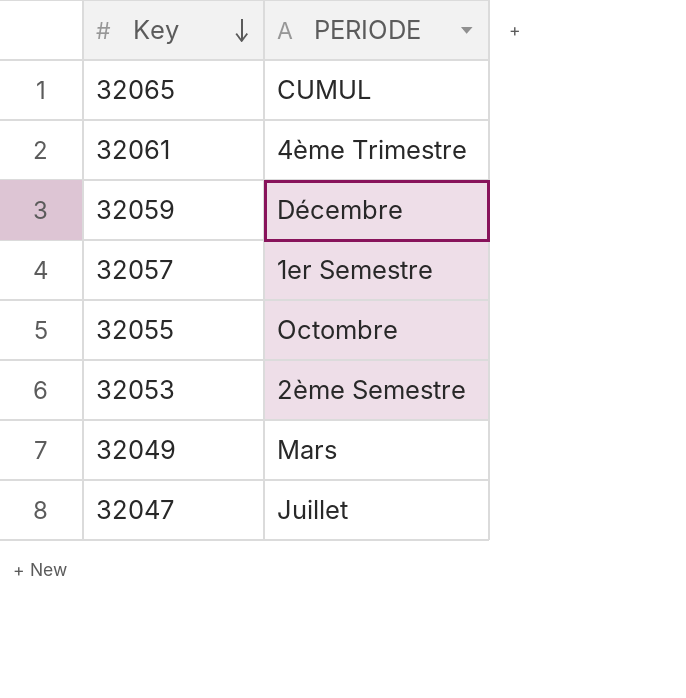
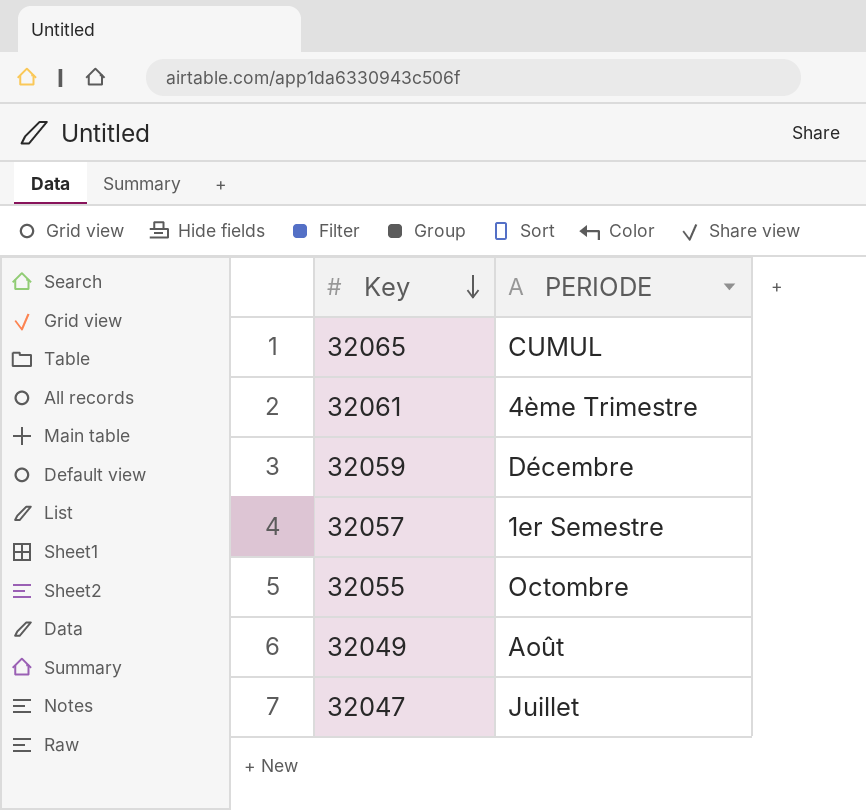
row 32053: 2ème Semestre -> none
32049 | PERIODE: Mars -> Août

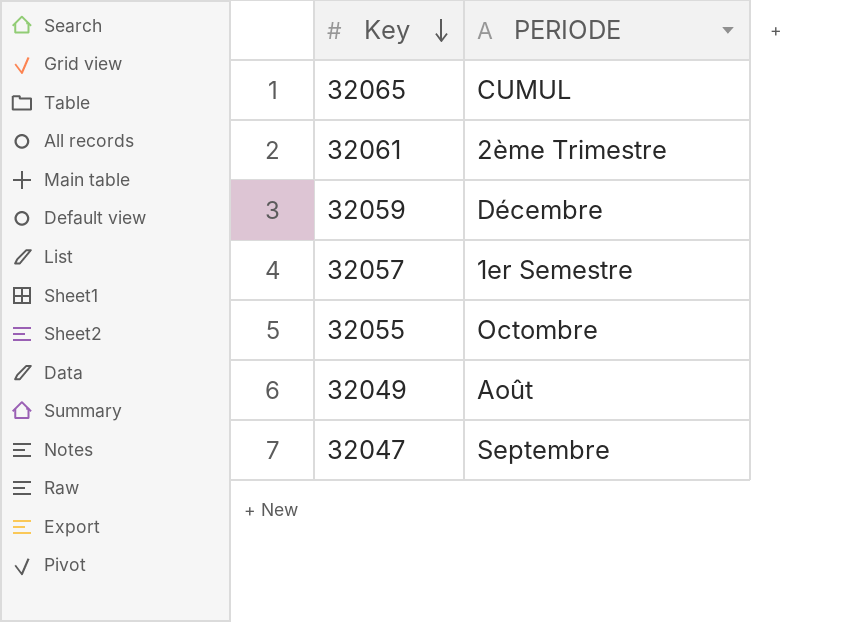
32061 | PERIODE: 4ème Trimestre -> 2ème Trimestre
32047 | PERIODE: Juillet -> Septembre

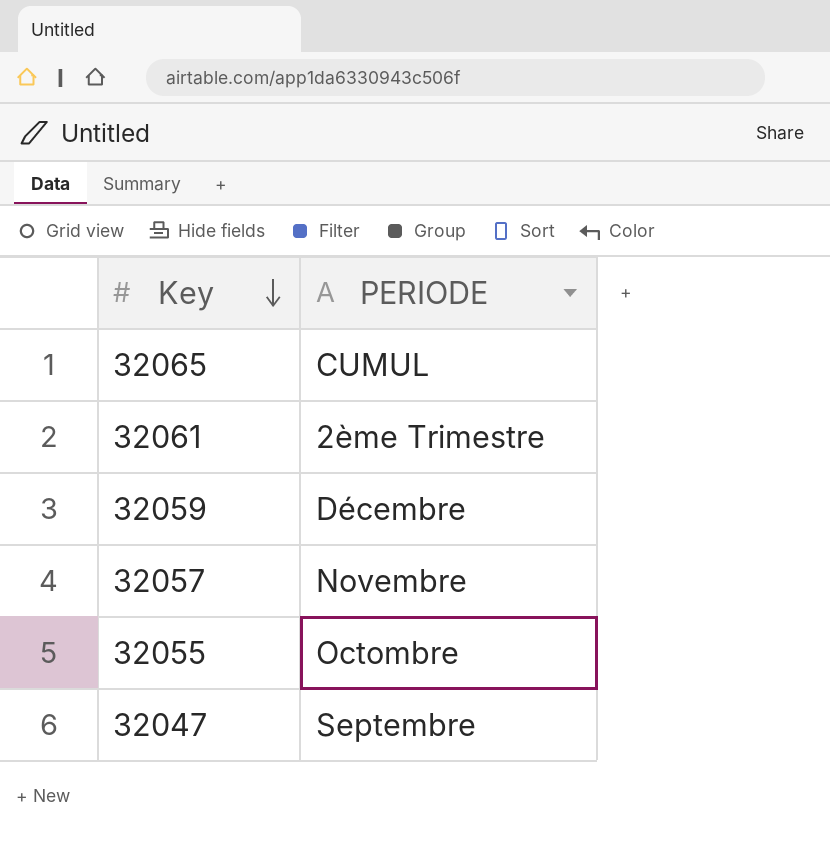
row 32049: Août -> none
32057 | PERIODE: 1er Semestre -> Novembre

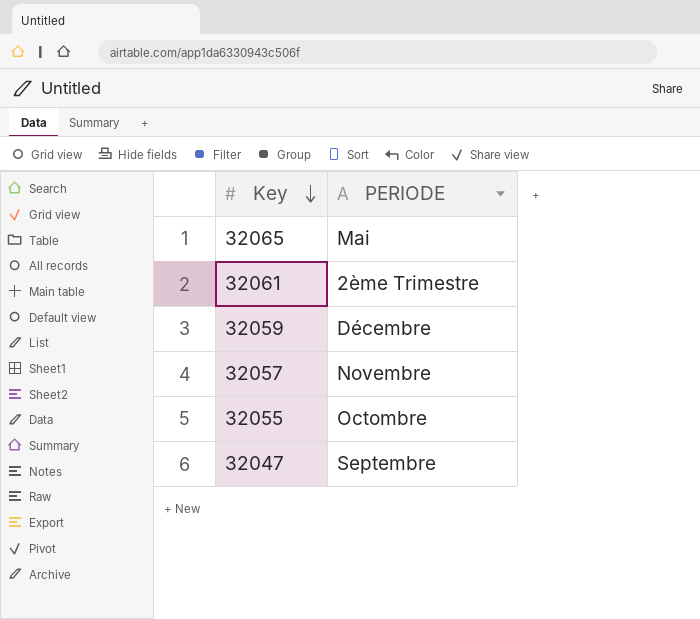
32065 | PERIODE: CUMUL -> Mai

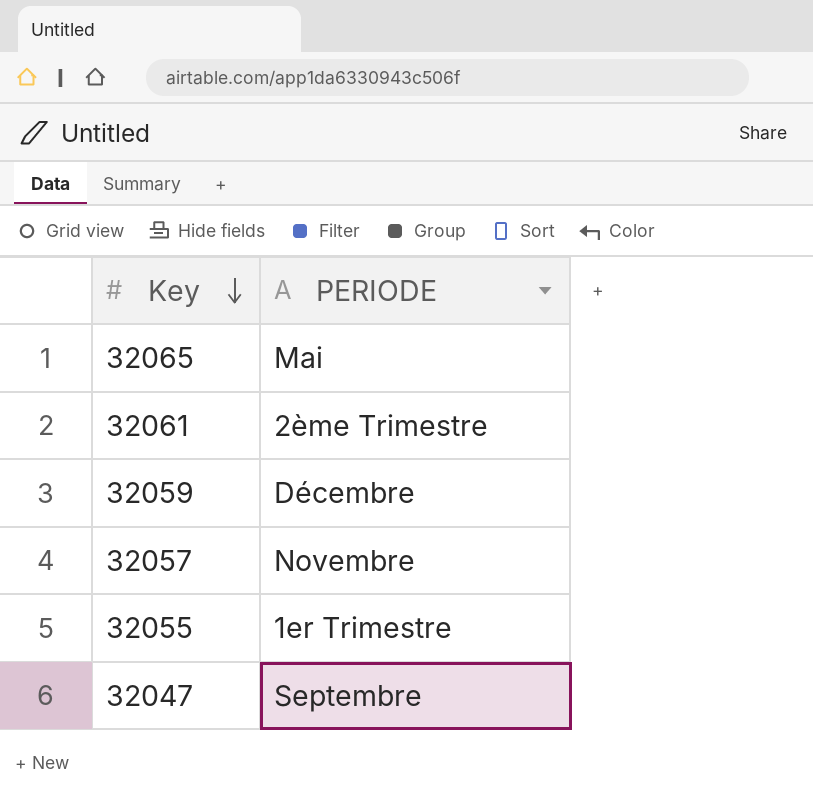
32055 | PERIODE: Octombre -> 1er Trimestre

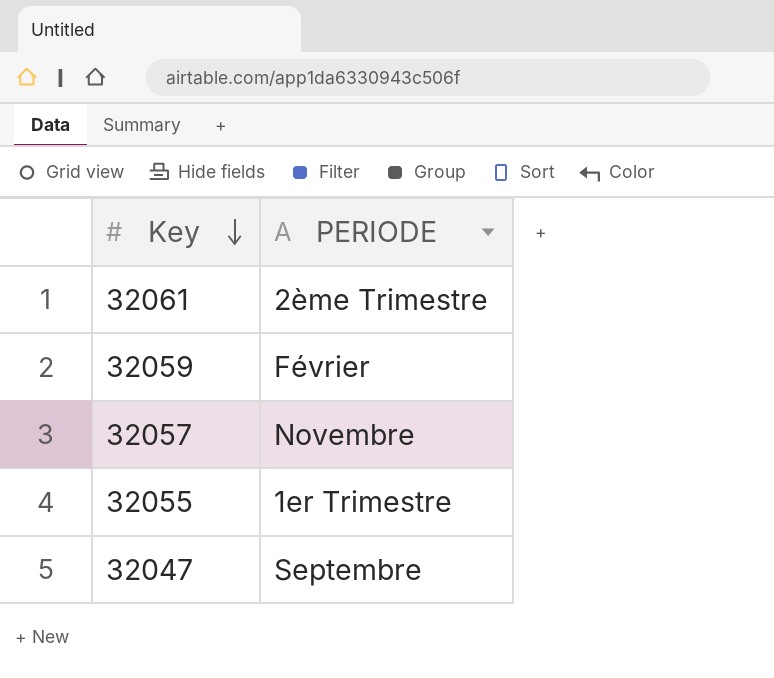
row 32065: Mai -> none
32059 | PERIODE: Décembre -> Février

